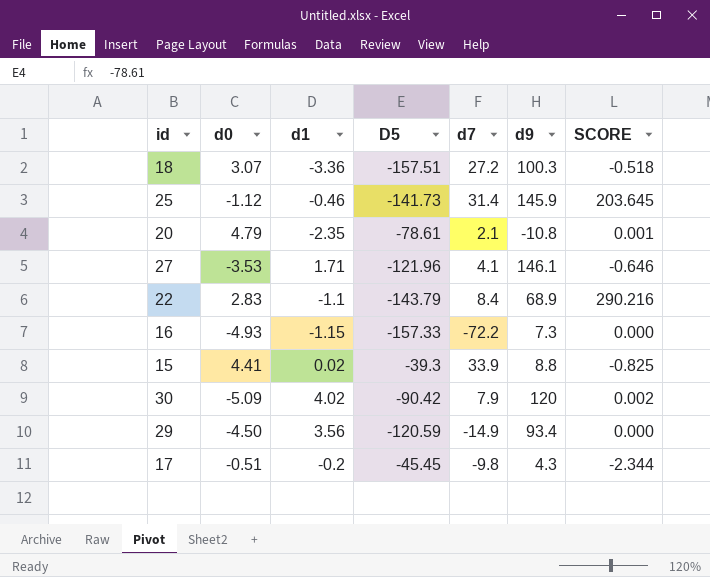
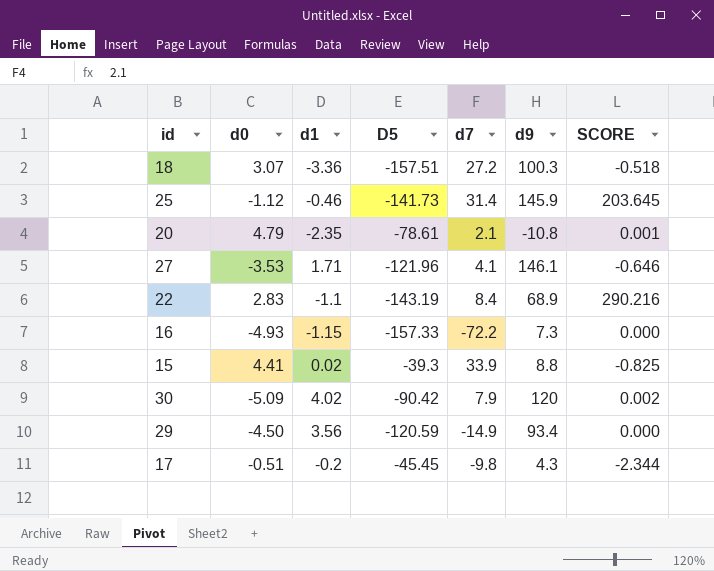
22 | D5: -143.79 -> -143.19

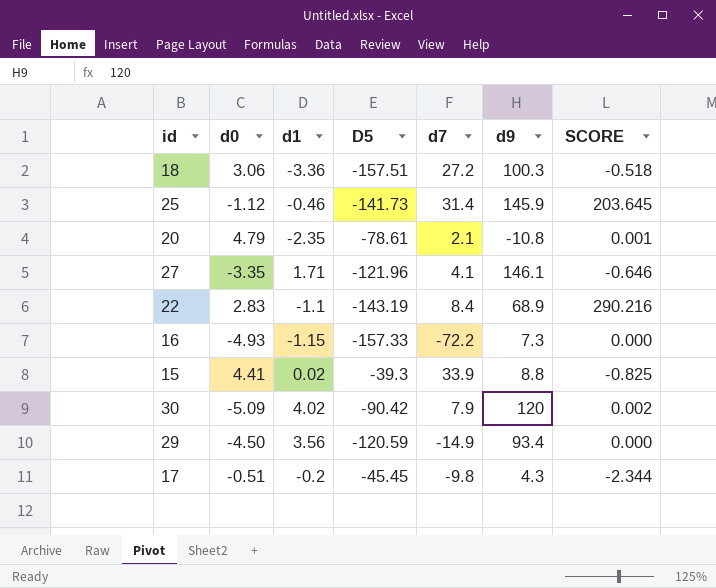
18 | d0: 3.07 -> 3.06
27 | d0: -3.53 -> -3.35

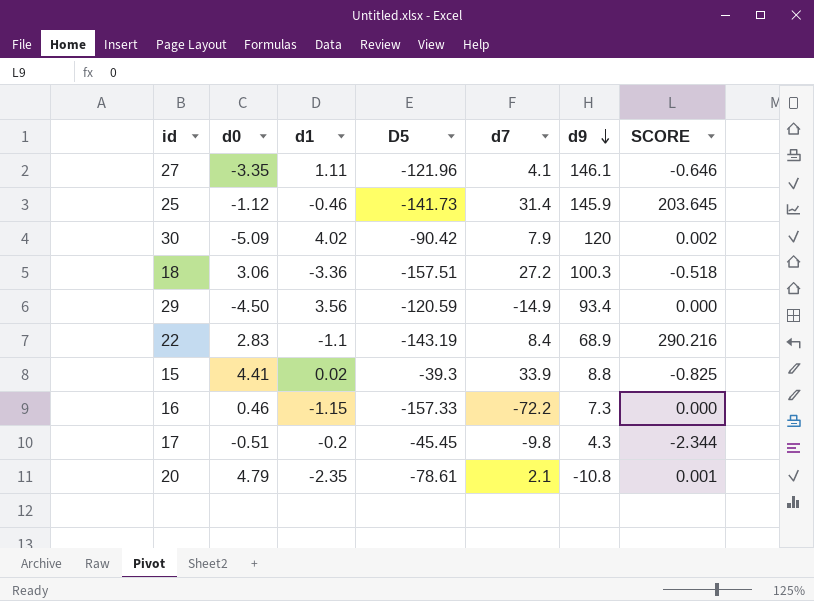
row order: none -> d9 descending
27 | d1: 1.71 -> 1.11
16 | d0: -4.93 -> 0.46

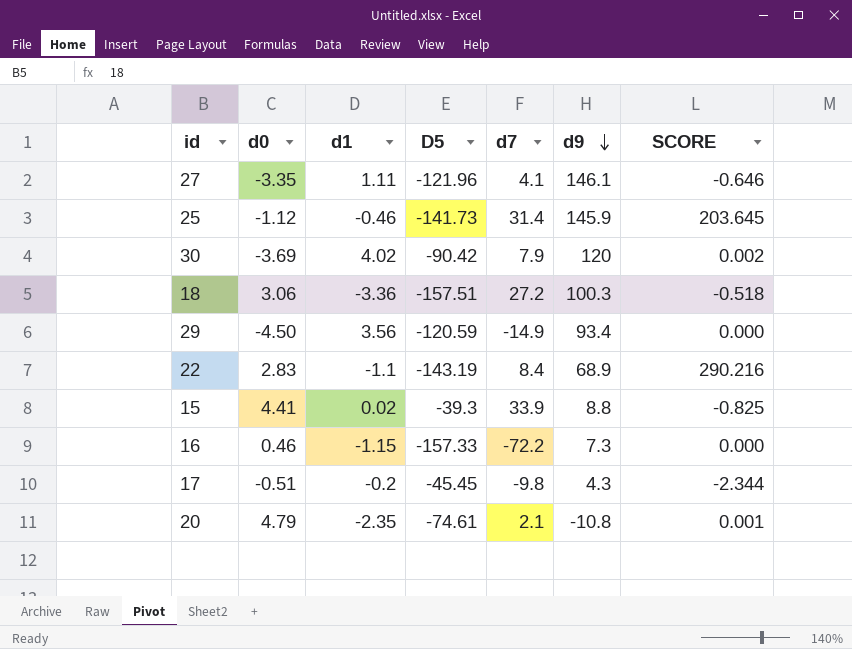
30 | d0: -5.09 -> -3.69
20 | D5: -78.61 -> -74.61

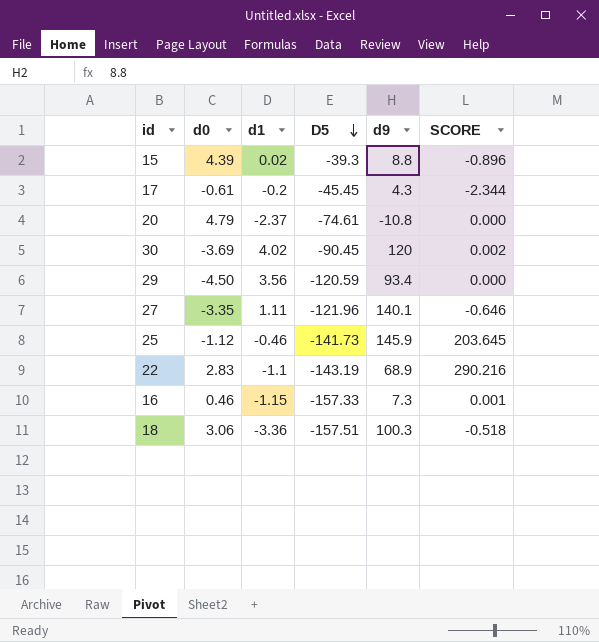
row order: d9 descending -> D5 descending
column d7 | position: 5 -> none
15 | d0: 4.41 -> 4.39
15 | SCORE: -0.825 -> -0.896
17 | d0: -0.51 -> -0.61
20 | d1: -2.35 -> -2.37
20 | SCORE: 0.001 -> 0.000
30 | D5: -90.42 -> -90.45
27 | d9: 146.1 -> 140.1
16 | SCORE: 0.000 -> 0.001

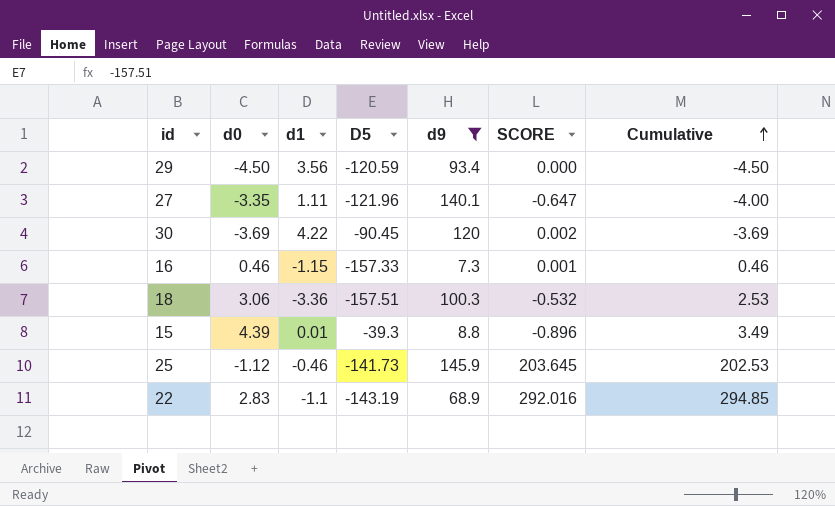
filter: none -> d9 >= 7.3
row order: D5 descending -> Cumulative ascending
column Cumulative | formula: none -> [d0] + [SCORE]
27 | SCORE: -0.646 -> -0.647
30 | d1: 4.02 -> 4.22
18 | SCORE: -0.518 -> -0.532
15 | d1: 0.02 -> 0.01
22 | SCORE: 290.216 -> 292.016

